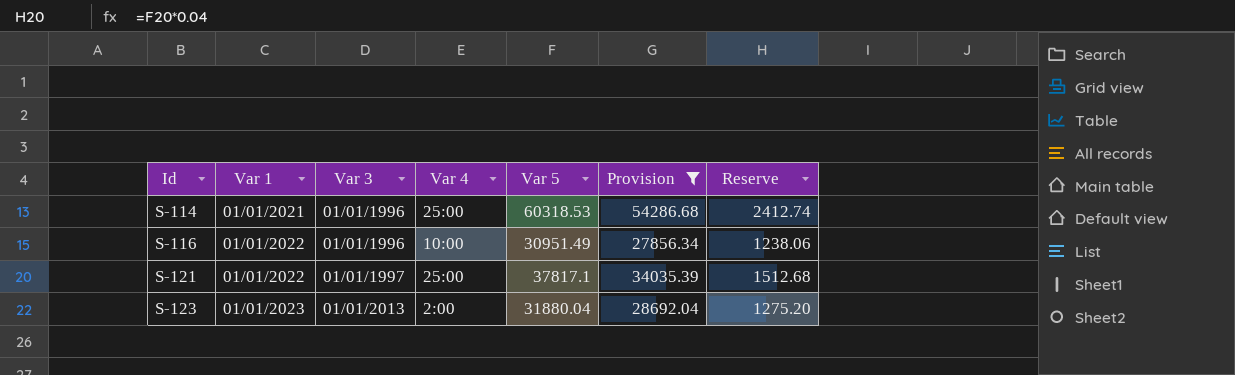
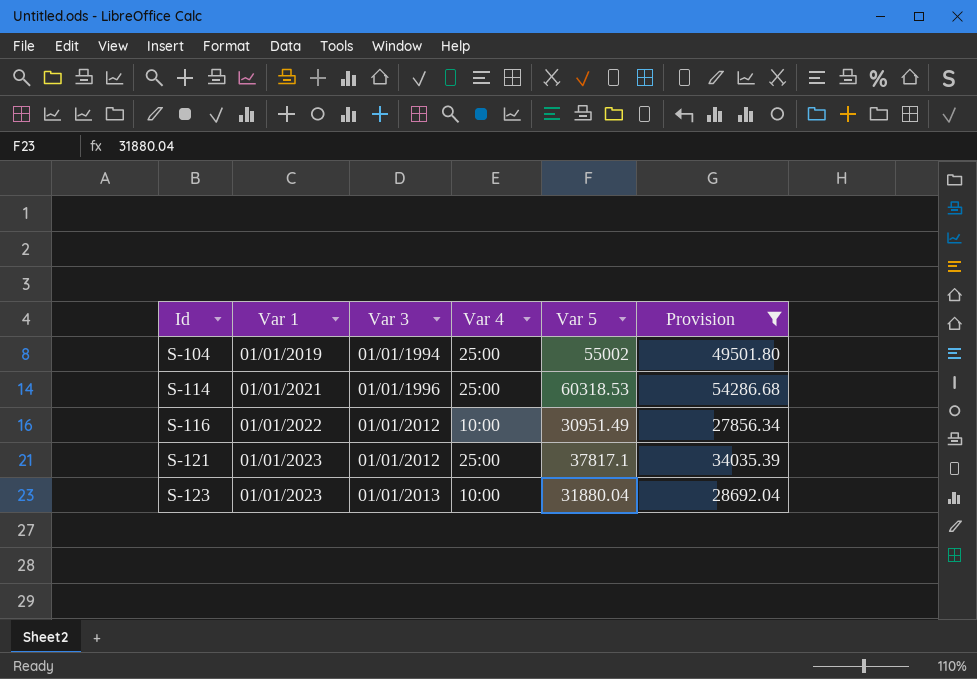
column Reserve | formula: [Var 5] * 0.04 -> none
row S-104: none -> 01/01/2019 | 01/01/1994 | 25:00 | 55002 | 49501.80
S-116 | Var 3: 01/01/1996 -> 01/01/2012
S-121 | Var 1: 01/01/2022 -> 01/01/2023
S-121 | Var 3: 01/01/1997 -> 01/01/2012
S-123 | Var 4: 2:00 -> 10:00

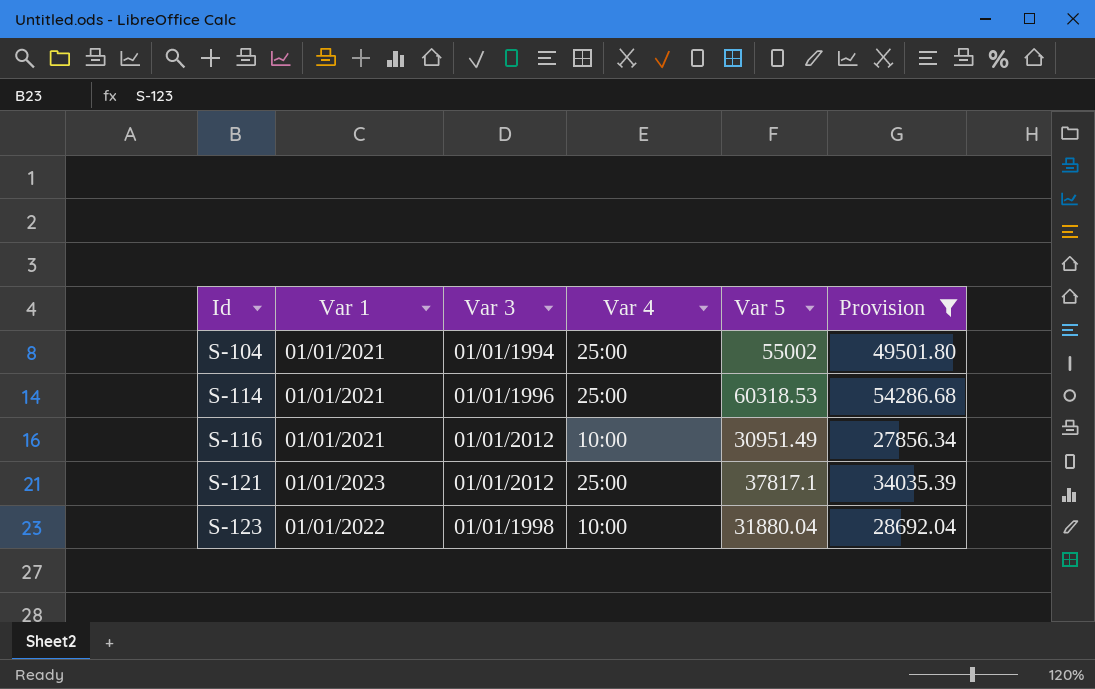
S-104 | Var 1: 01/01/2019 -> 01/01/2021
S-116 | Var 1: 01/01/2022 -> 01/01/2021
S-123 | Var 1: 01/01/2023 -> 01/01/2022
S-123 | Var 3: 01/01/2013 -> 01/01/1998

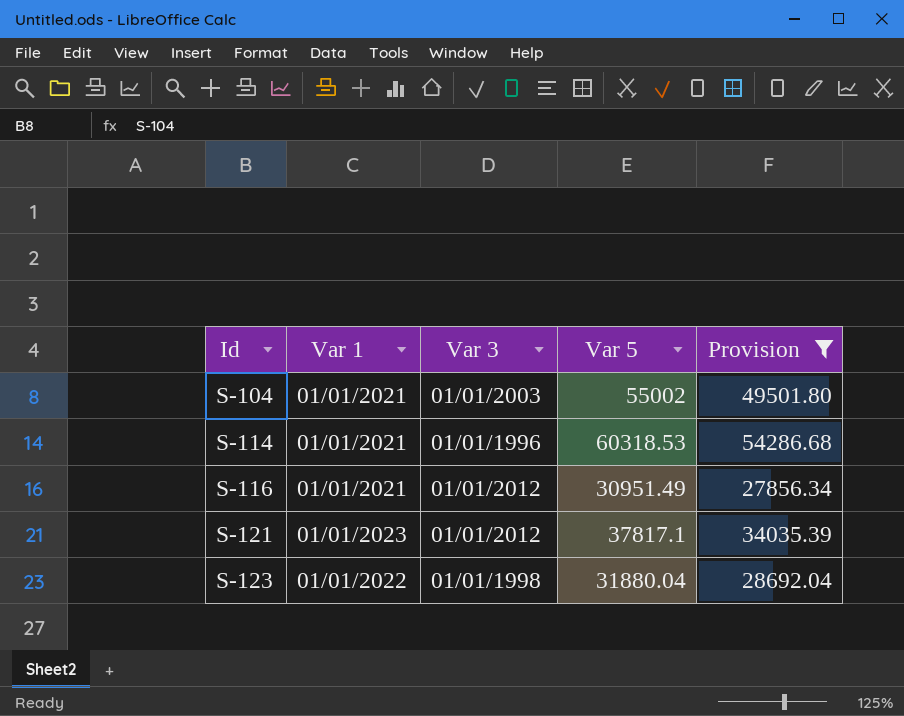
column Var 4 | position: 4 -> none
S-104 | Var 3: 01/01/1994 -> 01/01/2003

